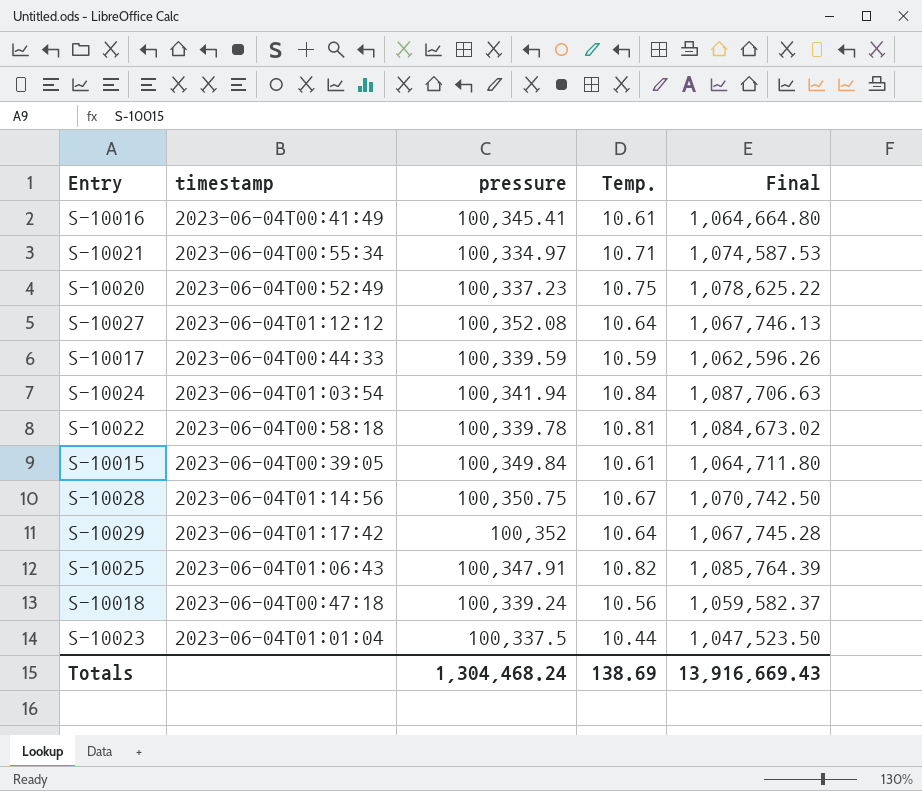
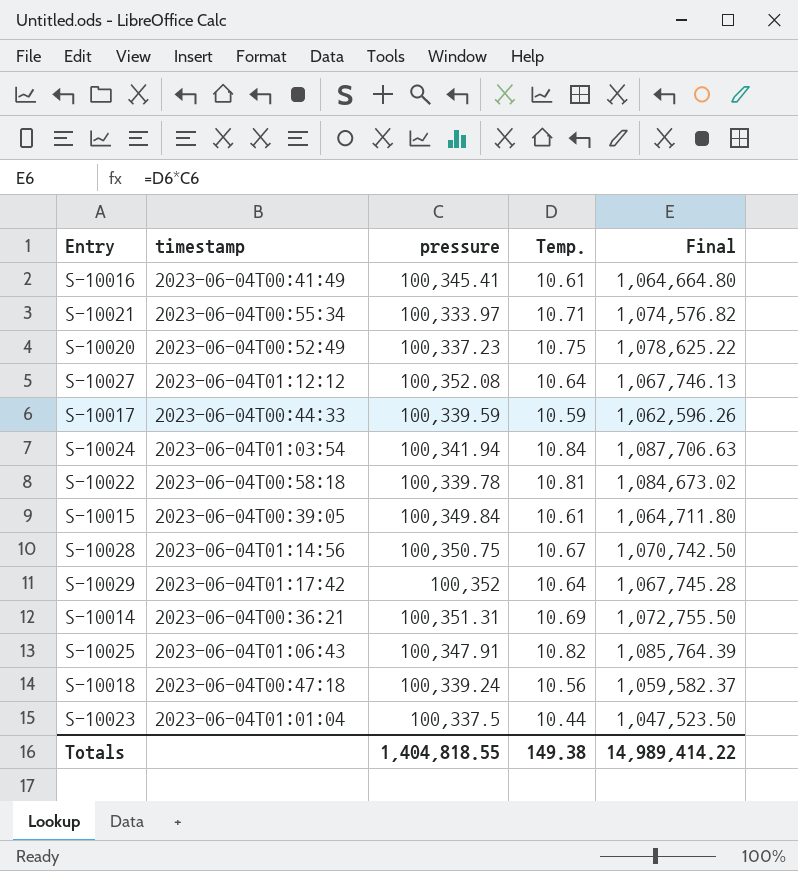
S-10021 | pressure: 100,334.97 -> 100,333.97
S-10021 | Final: 1,074,587.53 -> 1,074,576.82
row S-10014: none -> 2023-06-04T00:36:21 | 100,351.31 | 10.69 | 1,072,755.50
Totals | pressure: 1,304,468.24 -> 1,404,818.55
Totals | Temp.: 138.69 -> 149.38
Totals | Final: 13,916,669.43 -> 14,989,414.22

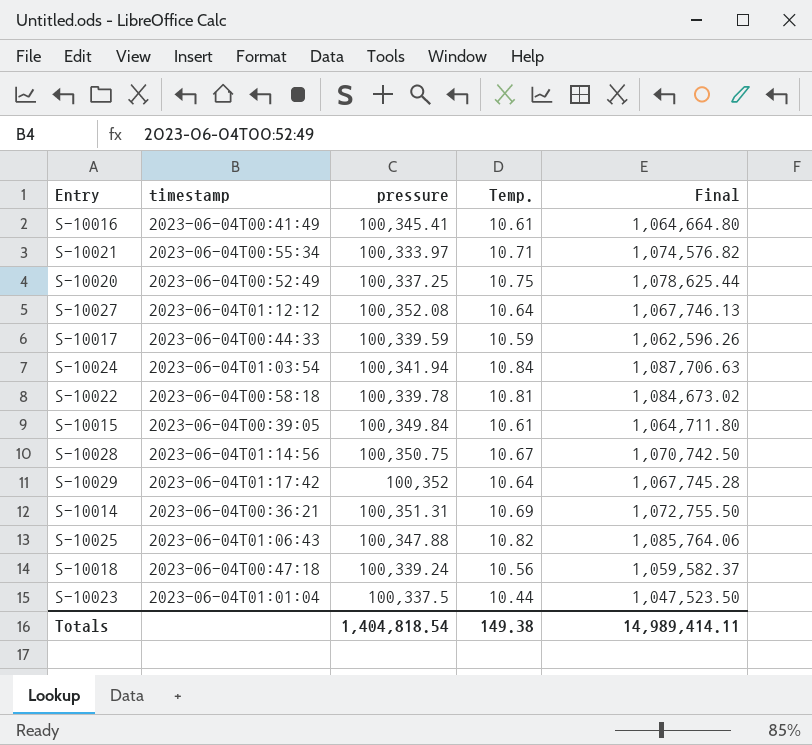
S-10020 | pressure: 100,337.23 -> 100,337.25
S-10020 | Final: 1,078,625.22 -> 1,078,625.44
S-10025 | pressure: 100,347.91 -> 100,347.88
S-10025 | Final: 1,085,764.39 -> 1,085,764.06
Totals | pressure: 1,404,818.55 -> 1,404,818.54
Totals | Final: 14,989,414.22 -> 14,989,414.11

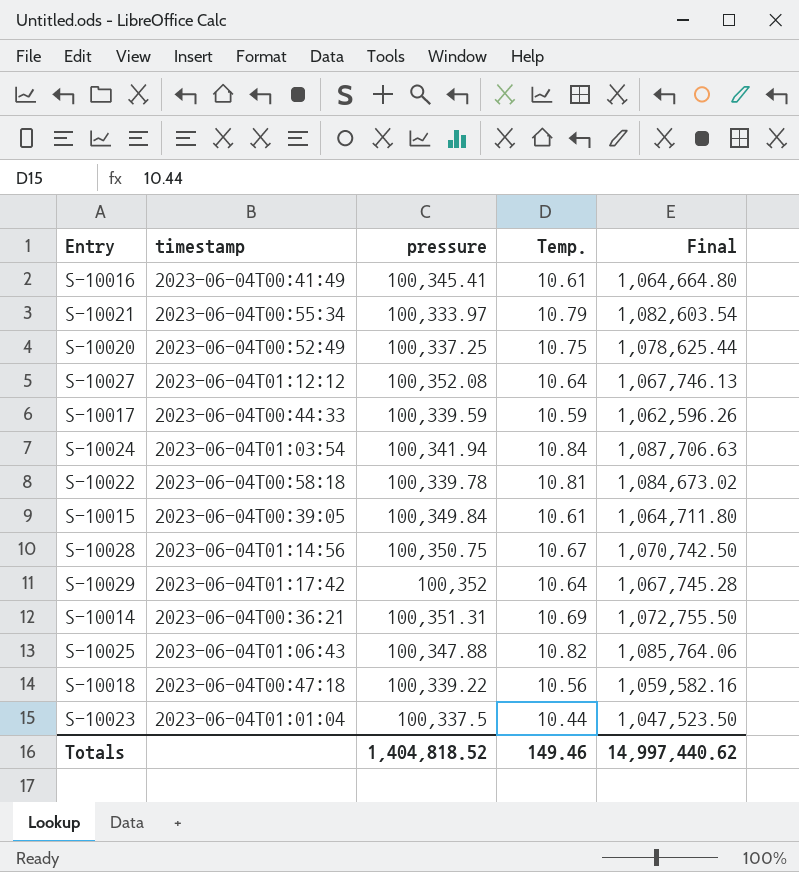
S-10021 | Temp.: 10.71 -> 10.79
S-10021 | Final: 1,074,576.82 -> 1,082,603.54
S-10018 | pressure: 100,339.24 -> 100,339.22
S-10018 | Final: 1,059,582.37 -> 1,059,582.16
Totals | pressure: 1,404,818.54 -> 1,404,818.52
Totals | Temp.: 149.38 -> 149.46
Totals | Final: 14,989,414.11 -> 14,997,440.62

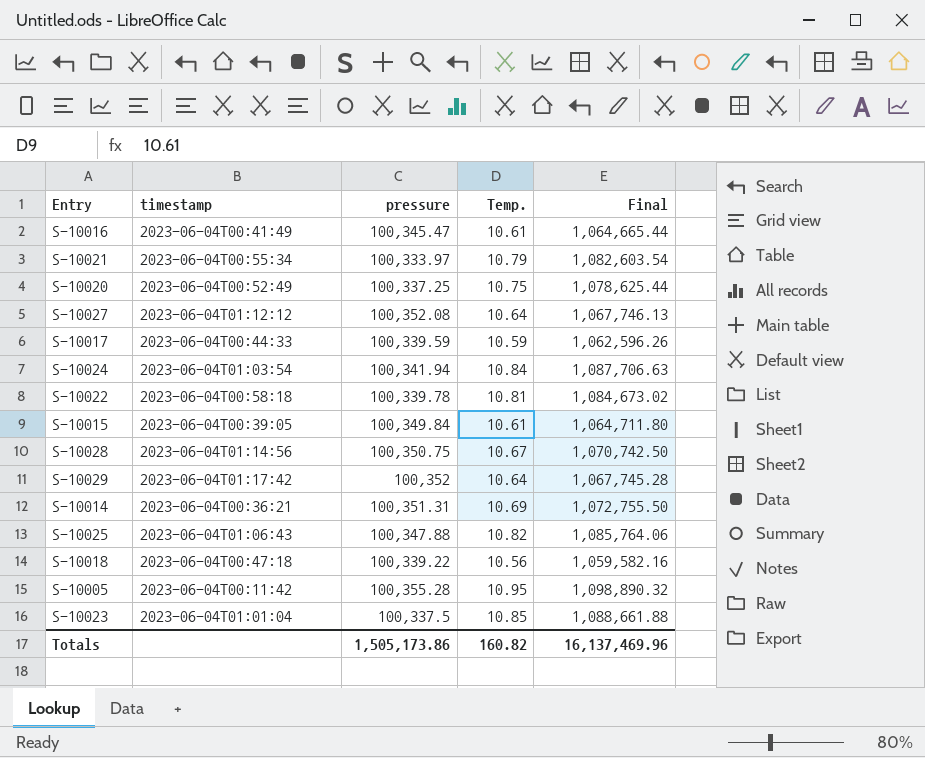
S-10016 | pressure: 100,345.41 -> 100,345.47
S-10016 | Final: 1,064,664.80 -> 1,064,665.44
row S-10005: none -> 2023-06-04T00:11:42 | 100,355.28 | 10.95 | 1,098,890.32
S-10023 | Temp.: 10.44 -> 10.85
S-10023 | Final: 1,047,523.50 -> 1,088,661.88
Totals | pressure: 1,404,818.52 -> 1,505,173.86
Totals | Temp.: 149.46 -> 160.82
Totals | Final: 14,997,440.62 -> 16,137,469.96

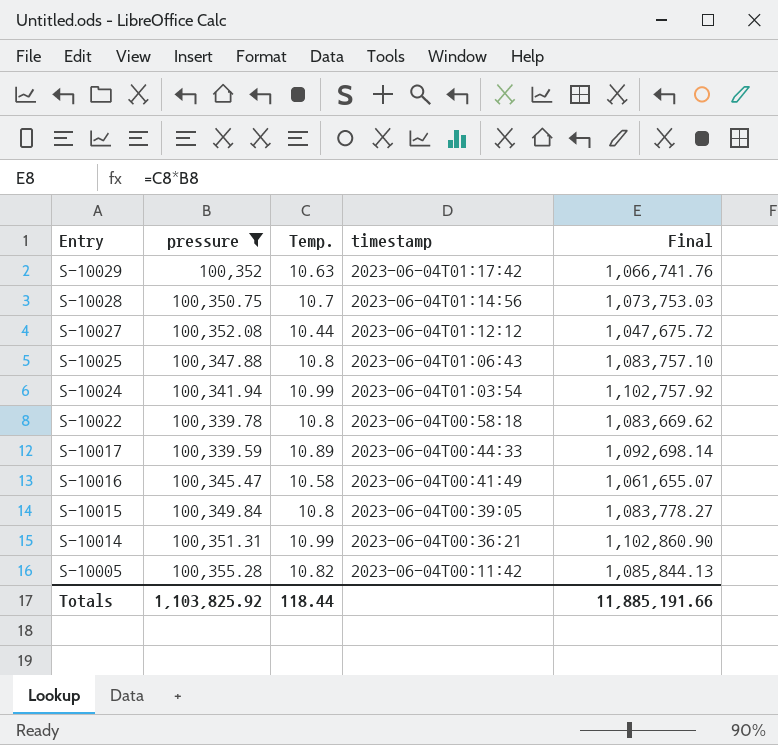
filter: none -> pressure >= 100,339.59
row order: none -> Entry descending
column timestamp | position: 2 -> 4
S-10029 | Temp.: 10.64 -> 10.63
S-10029 | Final: 1,067,745.28 -> 1,066,741.76
S-10028 | Temp.: 10.67 -> 10.7
S-10028 | Final: 1,070,742.50 -> 1,073,753.03
S-10027 | Temp.: 10.64 -> 10.44
S-10027 | Final: 1,067,746.13 -> 1,047,675.72
S-10025 | Temp.: 10.82 -> 10.8
S-10025 | Final: 1,085,764.06 -> 1,083,757.10
S-10024 | Temp.: 10.84 -> 10.99
S-10024 | Final: 1,087,706.63 -> 1,102,757.92
S-10022 | Temp.: 10.81 -> 10.8
S-10022 | Final: 1,084,673.02 -> 1,083,669.62
S-10017 | Temp.: 10.59 -> 10.89
S-10017 | Final: 1,062,596.26 -> 1,092,698.14
S-10016 | Temp.: 10.61 -> 10.58
S-10016 | Final: 1,064,665.44 -> 1,061,655.07
S-10015 | Temp.: 10.61 -> 10.8
S-10015 | Final: 1,064,711.80 -> 1,083,778.27
S-10014 | Temp.: 10.69 -> 10.99
S-10014 | Final: 1,072,755.50 -> 1,102,860.90
S-10005 | Temp.: 10.95 -> 10.82
S-10005 | Final: 1,098,890.32 -> 1,085,844.13
Totals | pressure: 1,505,173.86 -> 1,103,825.92
Totals | Temp.: 160.82 -> 118.44
Totals | Final: 16,137,469.96 -> 11,885,191.66

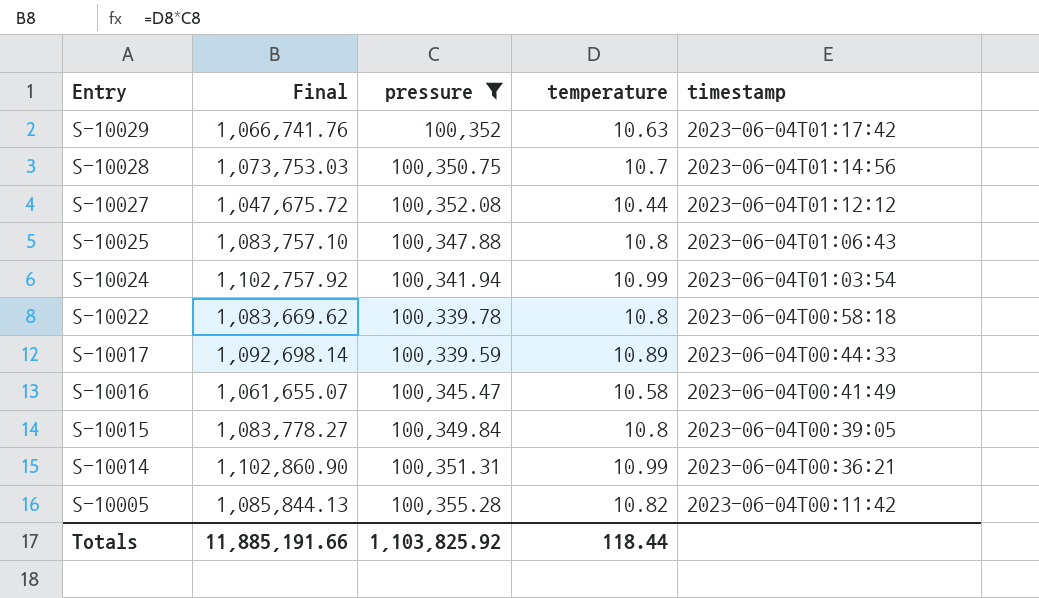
column Final | position: 5 -> 2
column name: Temp. -> temperature

